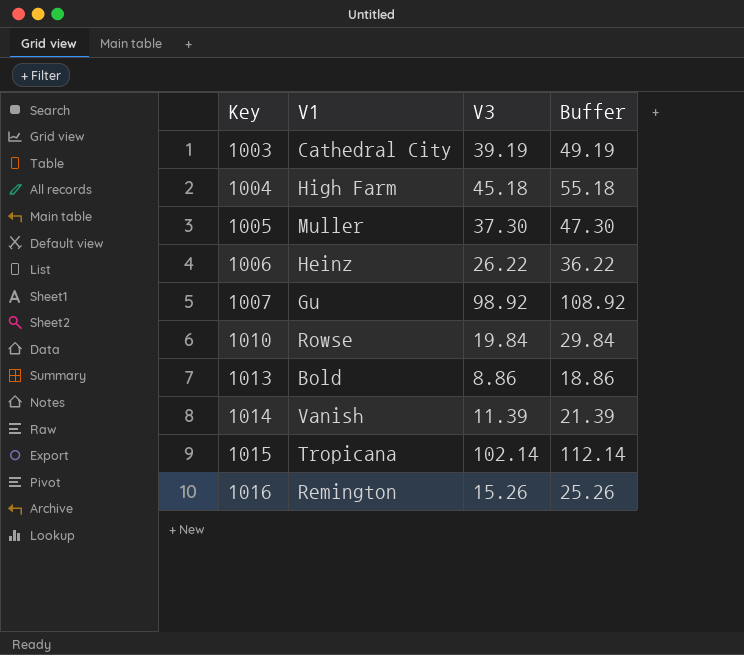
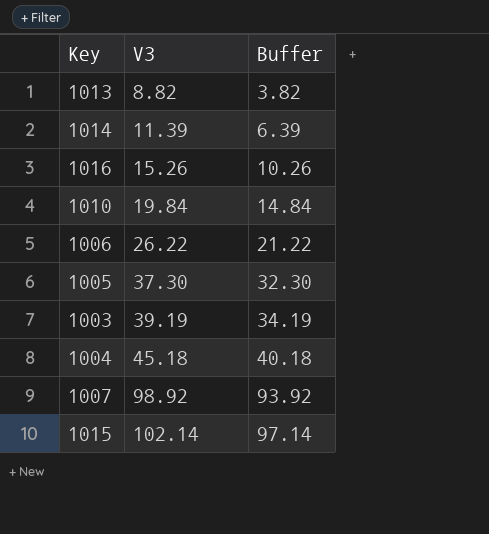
row order: Key ascending -> V3 ascending
column V1 | position: 2 -> none
column Buffer | formula: [V3] + 10 -> [V3] - 5
1013 | V3: 8.86 -> 8.82

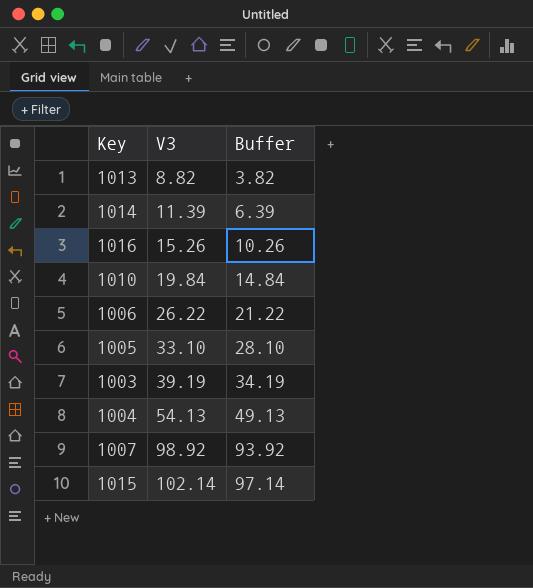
1005 | V3: 37.30 -> 33.10
1005 | Buffer: 32.30 -> 28.10
1004 | V3: 45.18 -> 54.13
1004 | Buffer: 40.18 -> 49.13

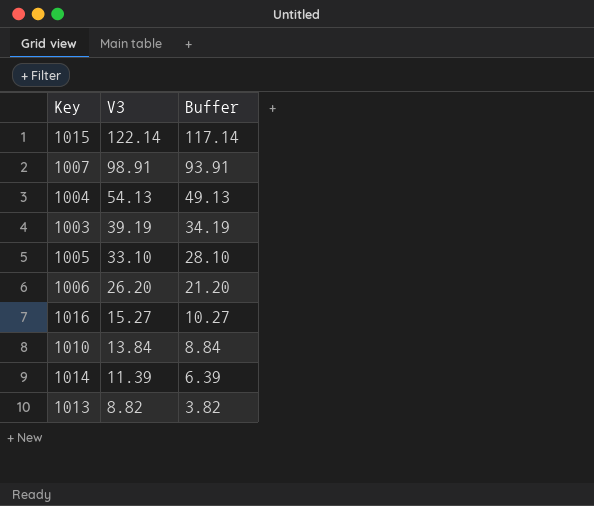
row order: V3 ascending -> V3 descending
1015 | V3: 102.14 -> 122.14
1015 | Buffer: 97.14 -> 117.14
1007 | V3: 98.92 -> 98.91
1007 | Buffer: 93.92 -> 93.91
1006 | V3: 26.22 -> 26.20
1006 | Buffer: 21.22 -> 21.20
1016 | V3: 15.26 -> 15.27
1016 | Buffer: 10.26 -> 10.27
1010 | V3: 19.84 -> 13.84
1010 | Buffer: 14.84 -> 8.84

